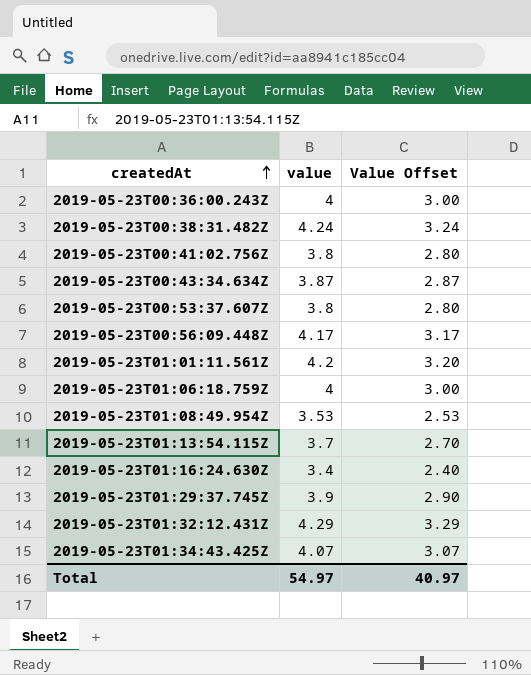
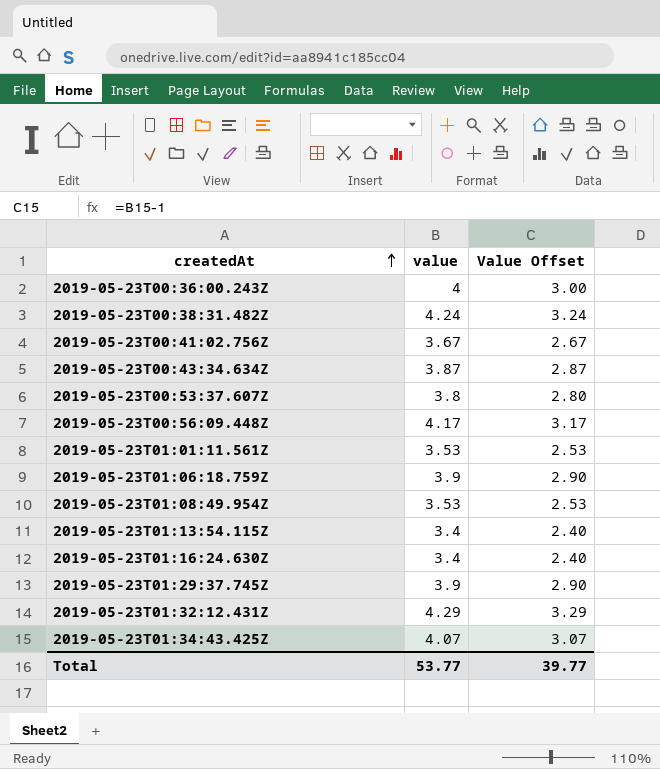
2019-05-23T00:41:02.756Z | value: 3.8 -> 3.67
2019-05-23T00:41:02.756Z | Value Offset: 2.80 -> 2.67
2019-05-23T01:01:11.561Z | value: 4.2 -> 3.53
2019-05-23T01:01:11.561Z | Value Offset: 3.20 -> 2.53
2019-05-23T01:06:18.759Z | value: 4 -> 3.9
2019-05-23T01:06:18.759Z | Value Offset: 3.00 -> 2.90
2019-05-23T01:13:54.115Z | value: 3.7 -> 3.4
2019-05-23T01:13:54.115Z | Value Offset: 2.70 -> 2.40
Total | value: 54.97 -> 53.77
Total | Value Offset: 40.97 -> 39.77

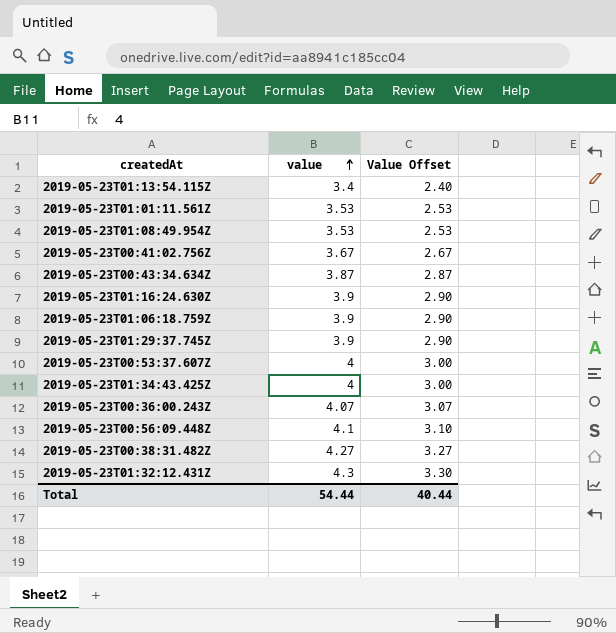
row order: createdAt ascending -> value ascending
2019-05-23T01:16:24.630Z | value: 3.4 -> 3.9
2019-05-23T01:16:24.630Z | Value Offset: 2.40 -> 2.90
2019-05-23T00:53:37.607Z | value: 3.8 -> 4
2019-05-23T00:53:37.607Z | Value Offset: 2.80 -> 3.00
2019-05-23T01:34:43.425Z | value: 4.07 -> 4
2019-05-23T01:34:43.425Z | Value Offset: 3.07 -> 3.00
2019-05-23T00:36:00.243Z | value: 4 -> 4.07
2019-05-23T00:36:00.243Z | Value Offset: 3.00 -> 3.07
2019-05-23T00:56:09.448Z | value: 4.17 -> 4.1
2019-05-23T00:56:09.448Z | Value Offset: 3.17 -> 3.10
2019-05-23T00:38:31.482Z | value: 4.24 -> 4.27
2019-05-23T00:38:31.482Z | Value Offset: 3.24 -> 3.27
2019-05-23T01:32:12.431Z | value: 4.29 -> 4.3
2019-05-23T01:32:12.431Z | Value Offset: 3.29 -> 3.30
Total | value: 53.77 -> 54.44
Total | Value Offset: 39.77 -> 40.44

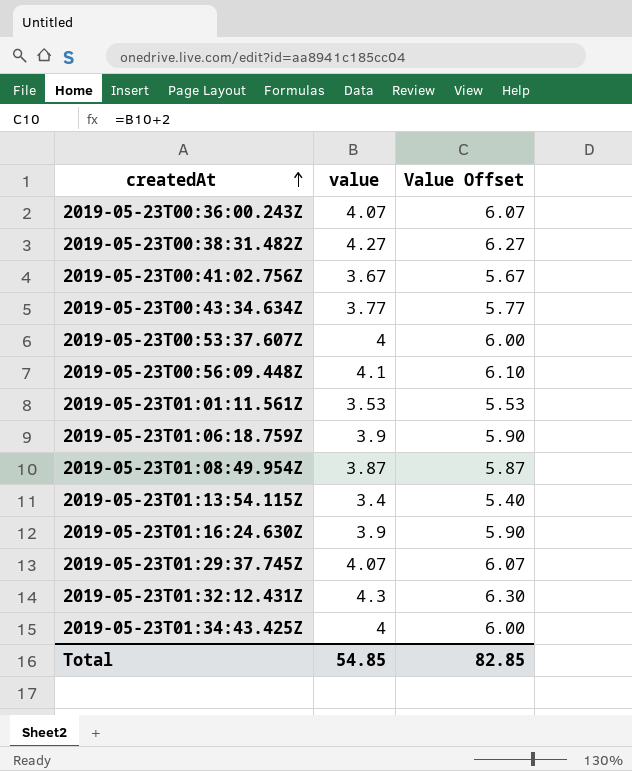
row order: value ascending -> createdAt ascending
column Value Offset | formula: [value] - 1 -> [value] + 2
2019-05-23T00:43:34.634Z | value: 3.87 -> 3.77
2019-05-23T01:08:49.954Z | value: 3.53 -> 3.87
2019-05-23T01:29:37.745Z | value: 3.9 -> 4.07
Total | value: 54.44 -> 54.85
Total | Value Offset: 40.44 -> 82.85

